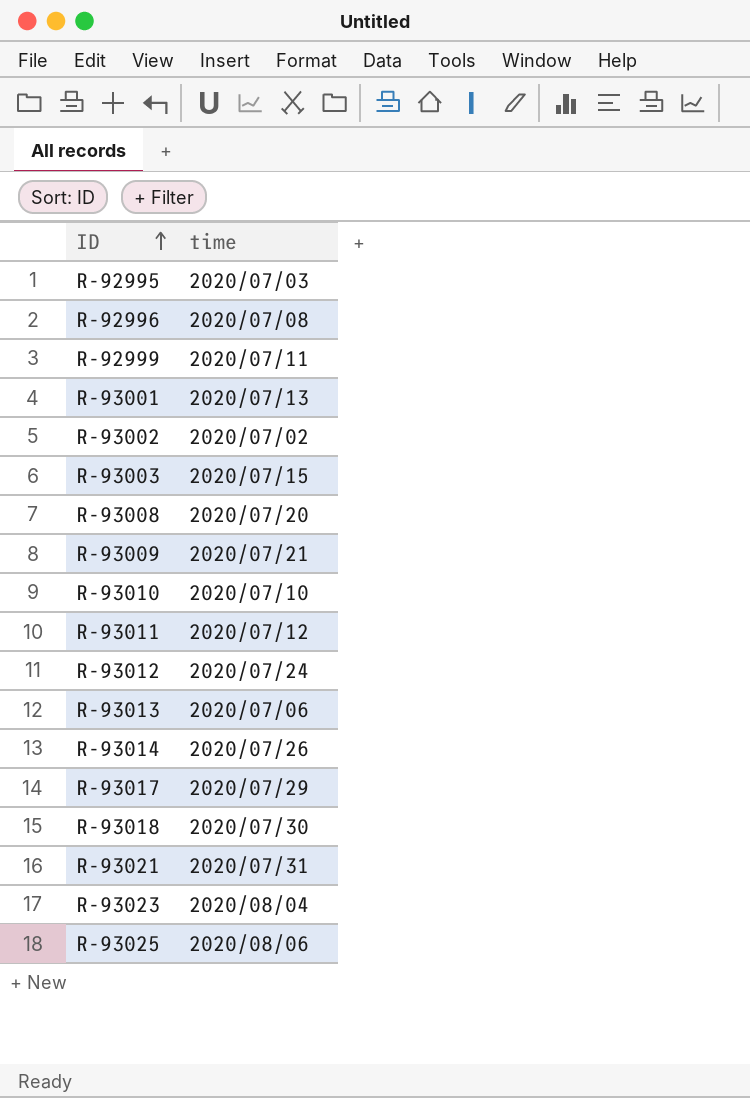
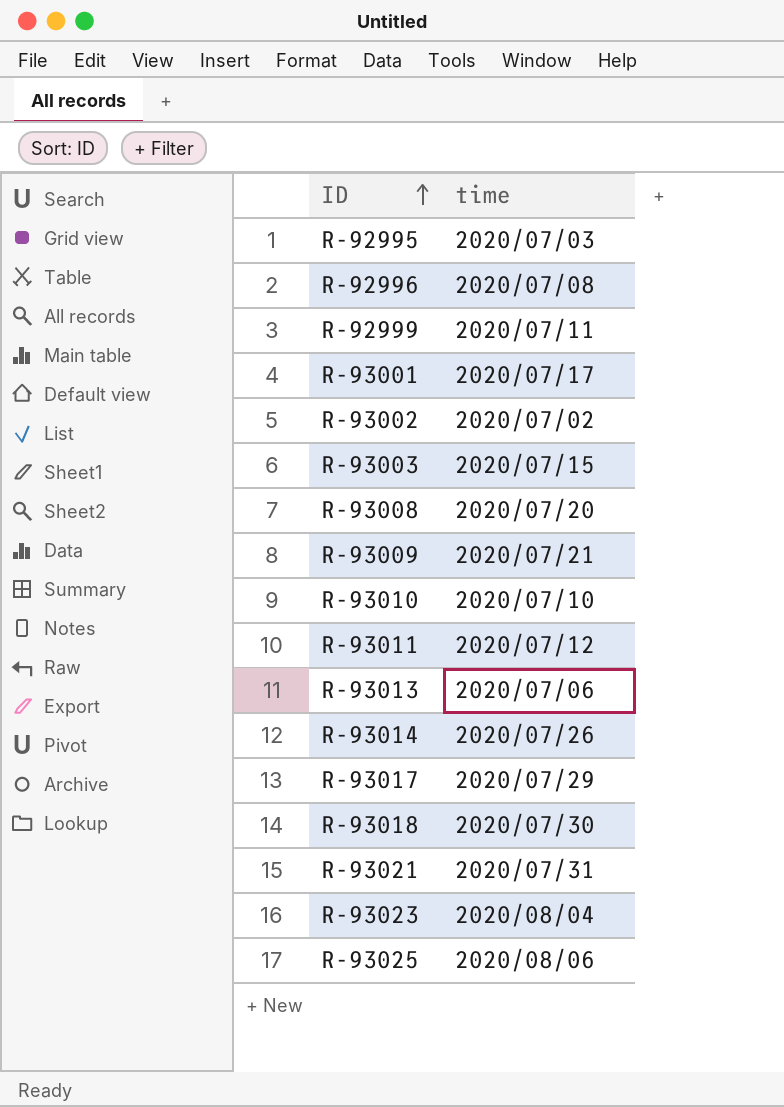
row R-93012: 2020/07/24 -> none
R-93001 | time: 2020/07/13 -> 2020/07/17

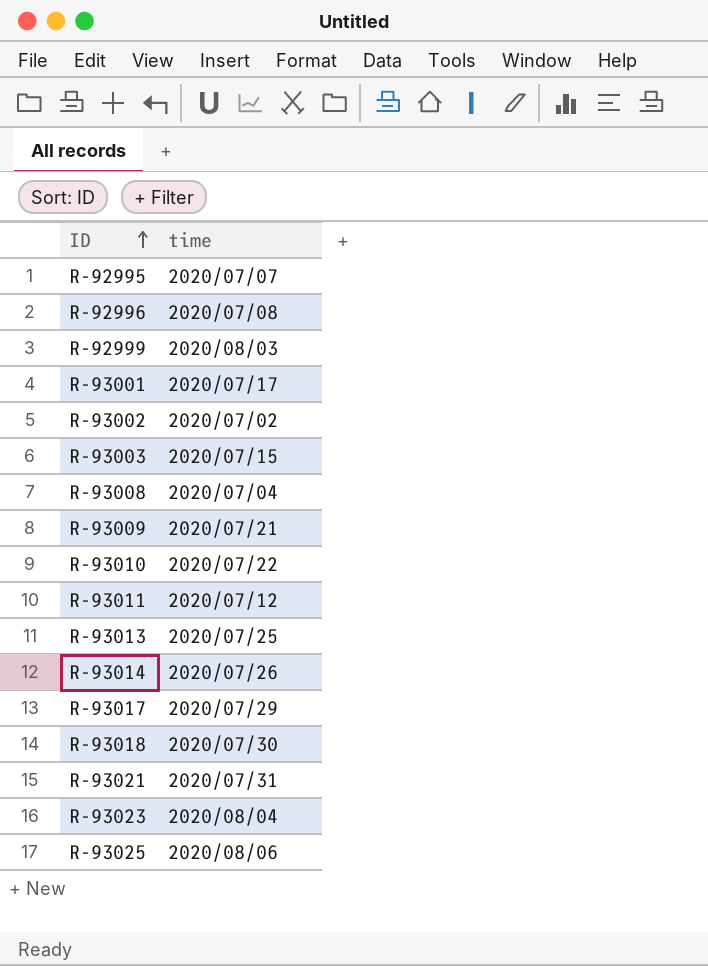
R-92995 | time: 2020/07/03 -> 2020/07/07
R-92999 | time: 2020/07/11 -> 2020/08/03
R-93008 | time: 2020/07/20 -> 2020/07/04
R-93010 | time: 2020/07/10 -> 2020/07/22
R-93013 | time: 2020/07/06 -> 2020/07/25

